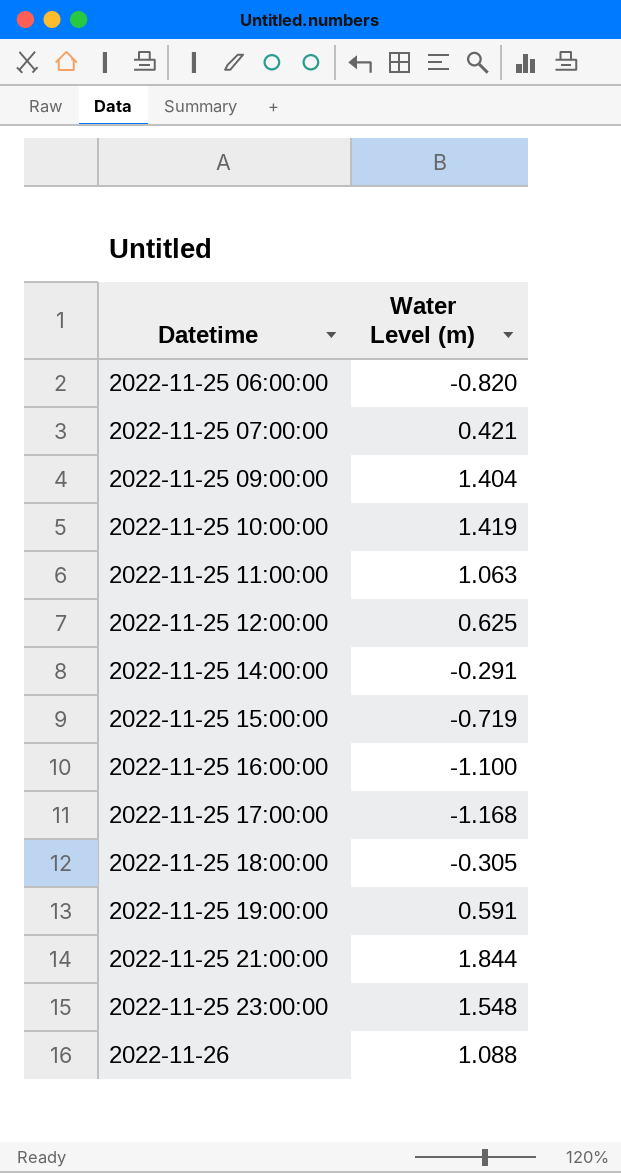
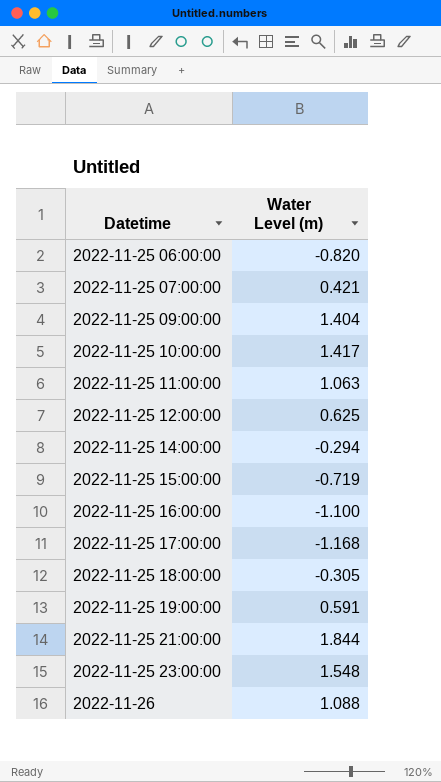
2022-11-25 10:00:00 | Water Level (m): 1.419 -> 1.417
2022-11-25 14:00:00 | Water Level (m): -0.291 -> -0.294

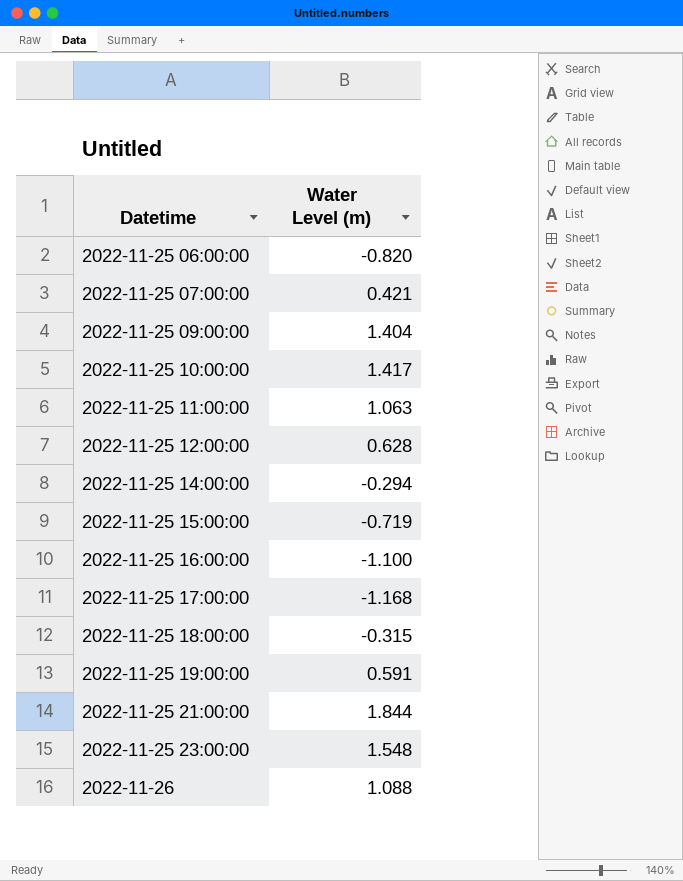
2022-11-25 12:00:00 | Water Level (m): 0.625 -> 0.628
2022-11-25 18:00:00 | Water Level (m): -0.305 -> -0.315

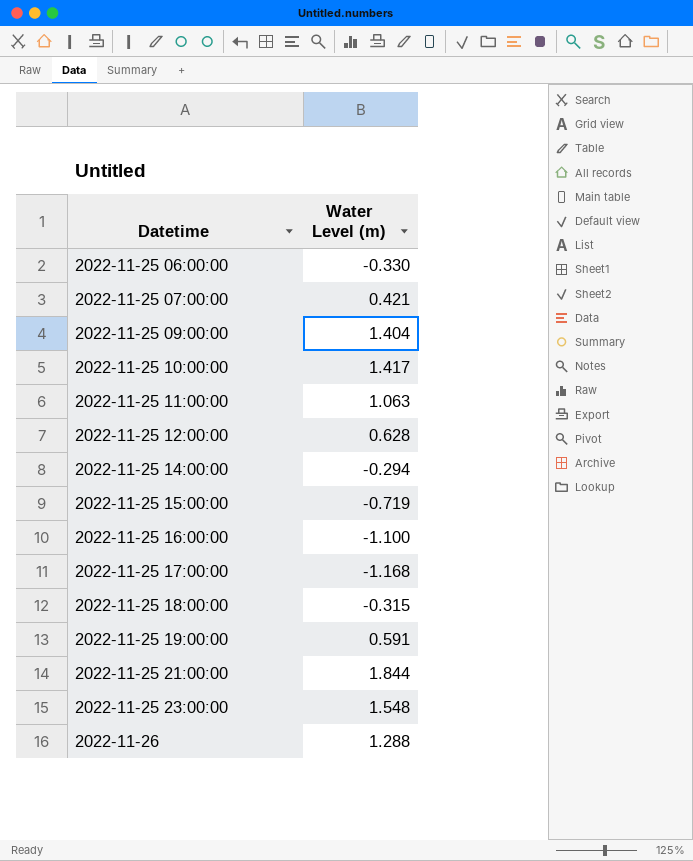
2022-11-25 06:00:00 | Water Level (m): -0.820 -> -0.330
2022-11-26 | Water Level (m): 1.088 -> 1.288

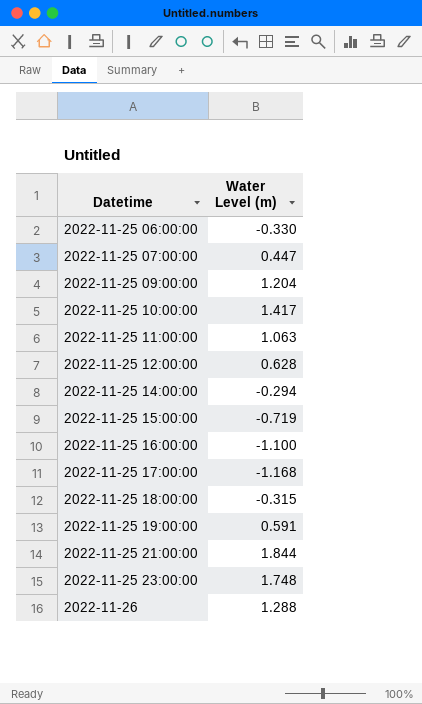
2022-11-25 07:00:00 | Water Level (m): 0.421 -> 0.447
2022-11-25 09:00:00 | Water Level (m): 1.404 -> 1.204
2022-11-25 23:00:00 | Water Level (m): 1.548 -> 1.748

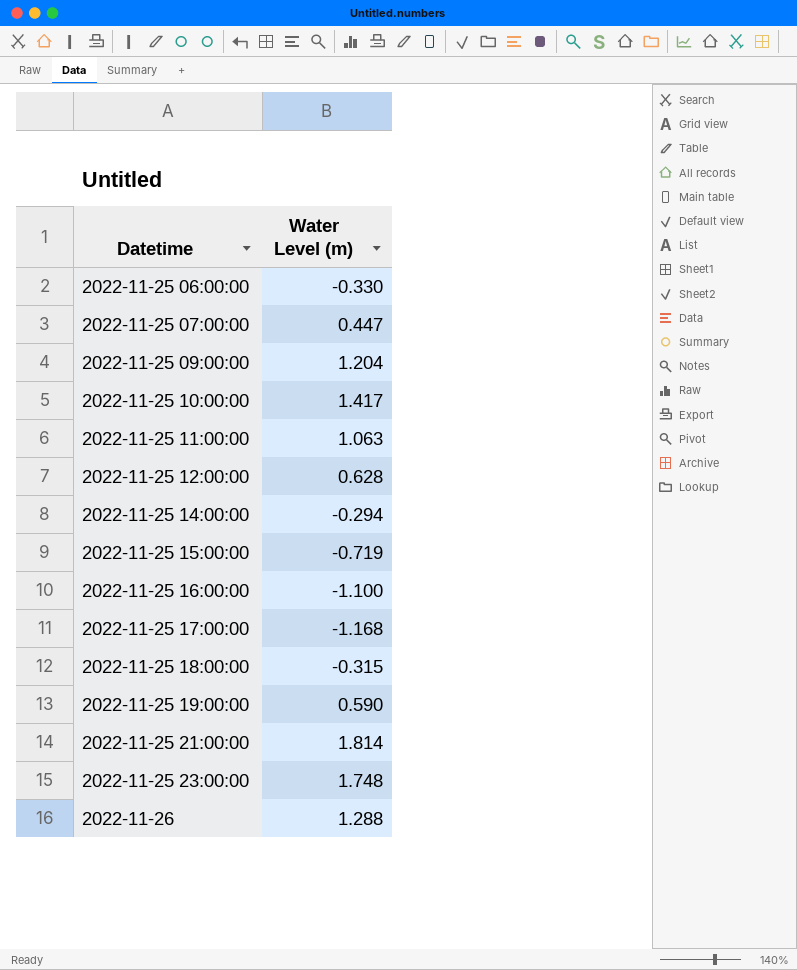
2022-11-25 19:00:00 | Water Level (m): 0.591 -> 0.590
2022-11-25 21:00:00 | Water Level (m): 1.844 -> 1.814

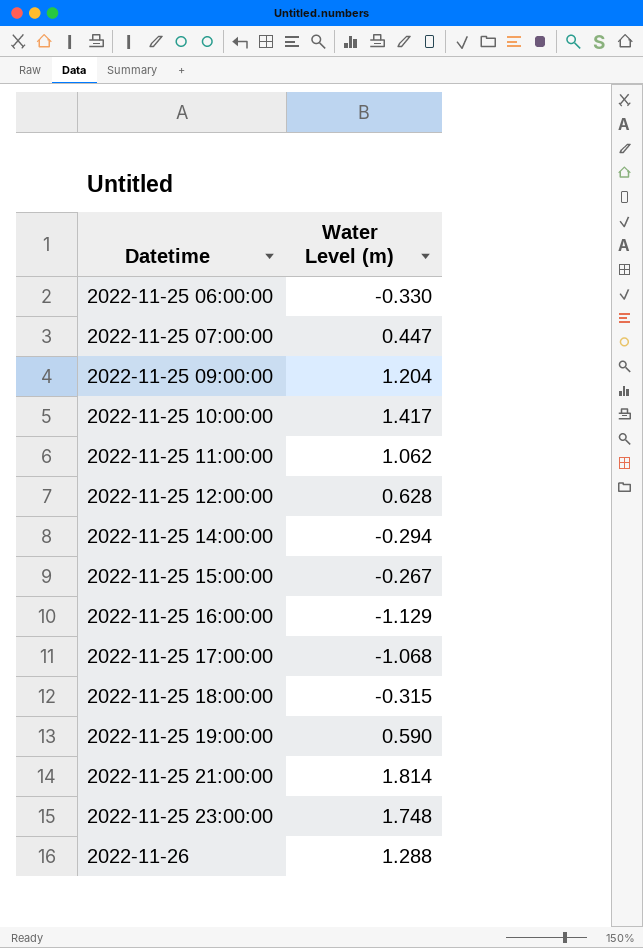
2022-11-25 11:00:00 | Water Level (m): 1.063 -> 1.062
2022-11-25 15:00:00 | Water Level (m): -0.719 -> -0.267
2022-11-25 16:00:00 | Water Level (m): -1.100 -> -1.129
2022-11-25 17:00:00 | Water Level (m): -1.168 -> -1.068

